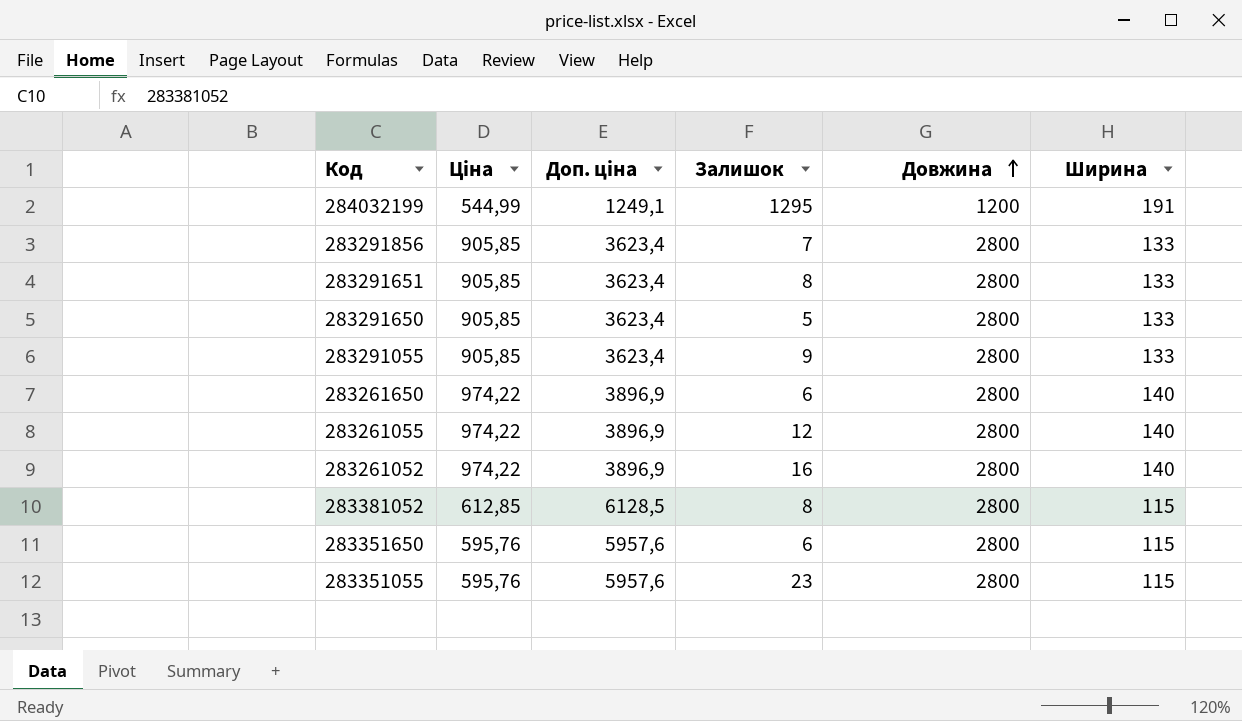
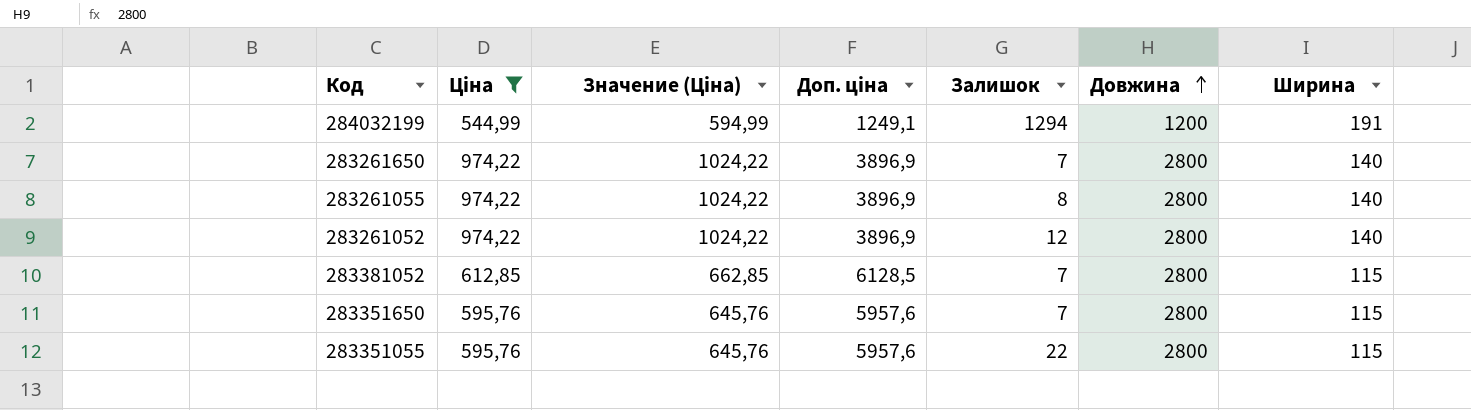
filter: none -> Ціна != 905,85
column Значение (Ціна) | formula: none -> [Ціна] + 50
284032199 | Залишок: 1295 -> 1294
283261650 | Залишок: 6 -> 7
283261055 | Залишок: 12 -> 8
283261052 | Залишок: 16 -> 12
283381052 | Залишок: 8 -> 7
283351650 | Залишок: 6 -> 7
283351055 | Залишок: 23 -> 22

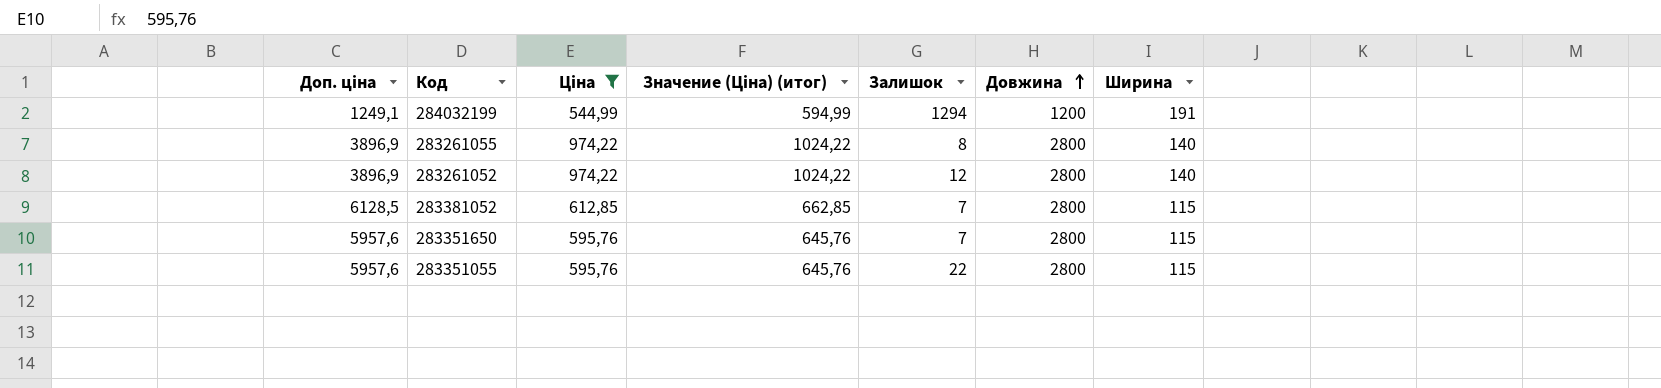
column Доп. ціна | position: 4 -> 1
column name: Значение (Ціна) -> Значение (Ціна) (итог)
row 283261650: 974,22 | 1024,22 | 3896,9 | 7 | 2800 | 140 -> none

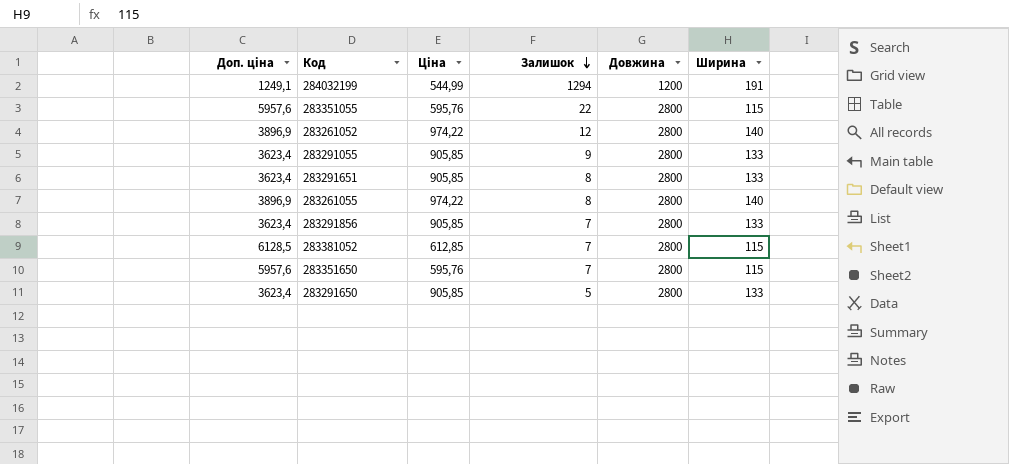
filter: Ціна != 905,85 -> none
row order: Довжина ascending -> Залишок descending
column Значение (Ціна) (итог) | formula: [Ціна] + 50 -> none

